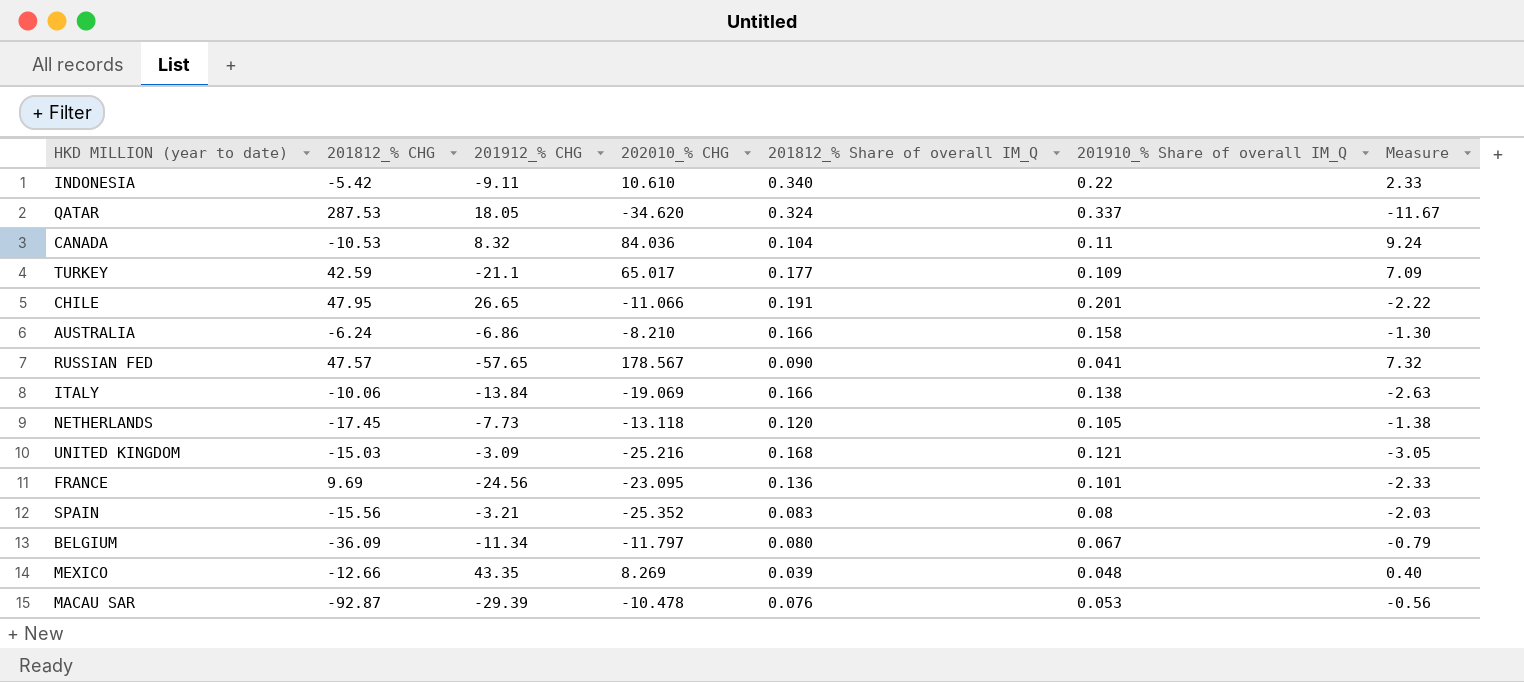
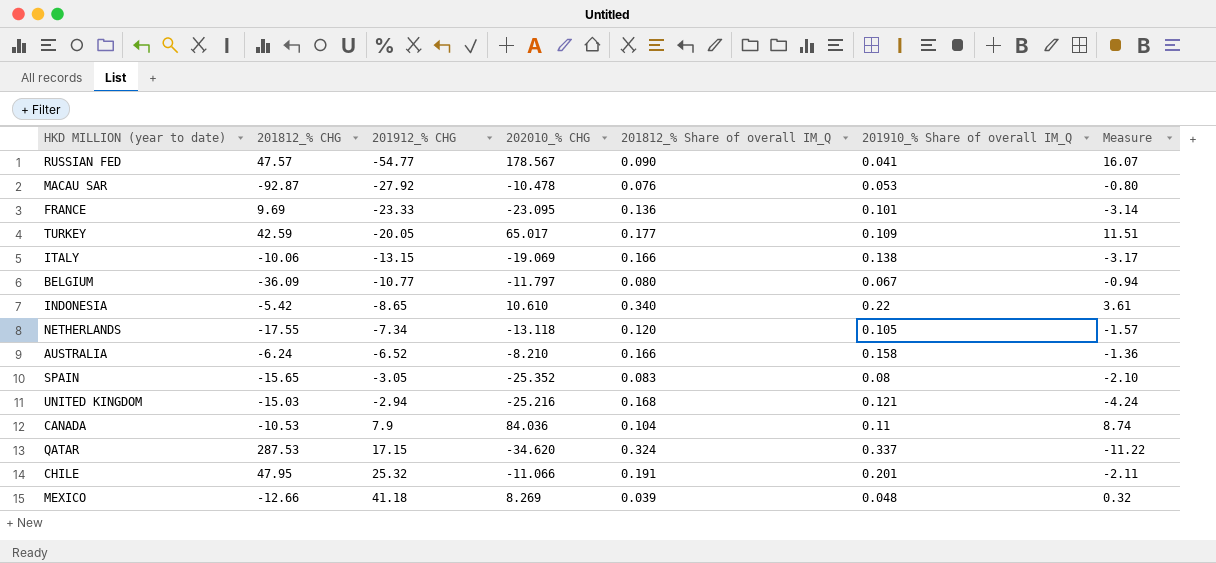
row order: none -> 201912_% CHG ascending
column Measure | formula: [202010_% CHG] * [201910_% Share of overall IM_Q] -> [202010_% CHG] * [201812_% Share of overall IM_Q]
RUSSIAN FED | 201912_% CHG: -57.65 -> -54.77
MACAU SAR | 201912_% CHG: -29.39 -> -27.92
FRANCE | 201912_% CHG: -24.56 -> -23.33
TURKEY | 201912_% CHG: -21.1 -> -20.05
ITALY | 201912_% CHG: -13.84 -> -13.15
BELGIUM | 201912_% CHG: -11.34 -> -10.77
INDONESIA | 201912_% CHG: -9.11 -> -8.65
NETHERLANDS | 201812_% CHG: -17.45 -> -17.55
NETHERLANDS | 201912_% CHG: -7.73 -> -7.34
AUSTRALIA | 201912_% CHG: -6.86 -> -6.52
SPAIN | 201812_% CHG: -15.56 -> -15.65
SPAIN | 201912_% CHG: -3.21 -> -3.05
UNITED KINGDOM | 201912_% CHG: -3.09 -> -2.94
CANADA | 201912_% CHG: 8.32 -> 7.9
QATAR | 201912_% CHG: 18.05 -> 17.15
CHILE | 201912_% CHG: 26.65 -> 25.32
MEXICO | 201912_% CHG: 43.35 -> 41.18

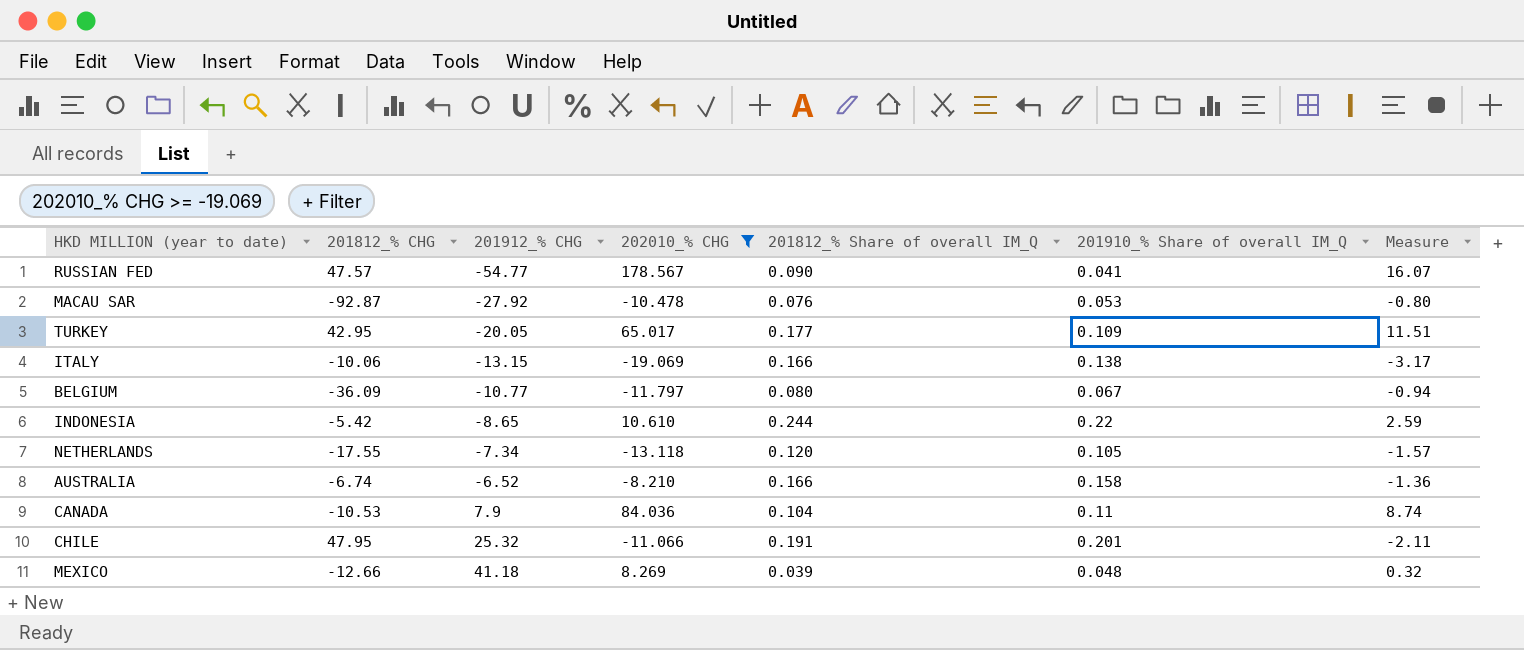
filter: none -> 202010_% CHG >= -19.069
TURKEY | 201812_% CHG: 42.59 -> 42.95
INDONESIA | 201812_% Share of overall IM_Q: 0.340 -> 0.244
INDONESIA | Measure: 3.61 -> 2.59
AUSTRALIA | 201812_% CHG: -6.24 -> -6.74

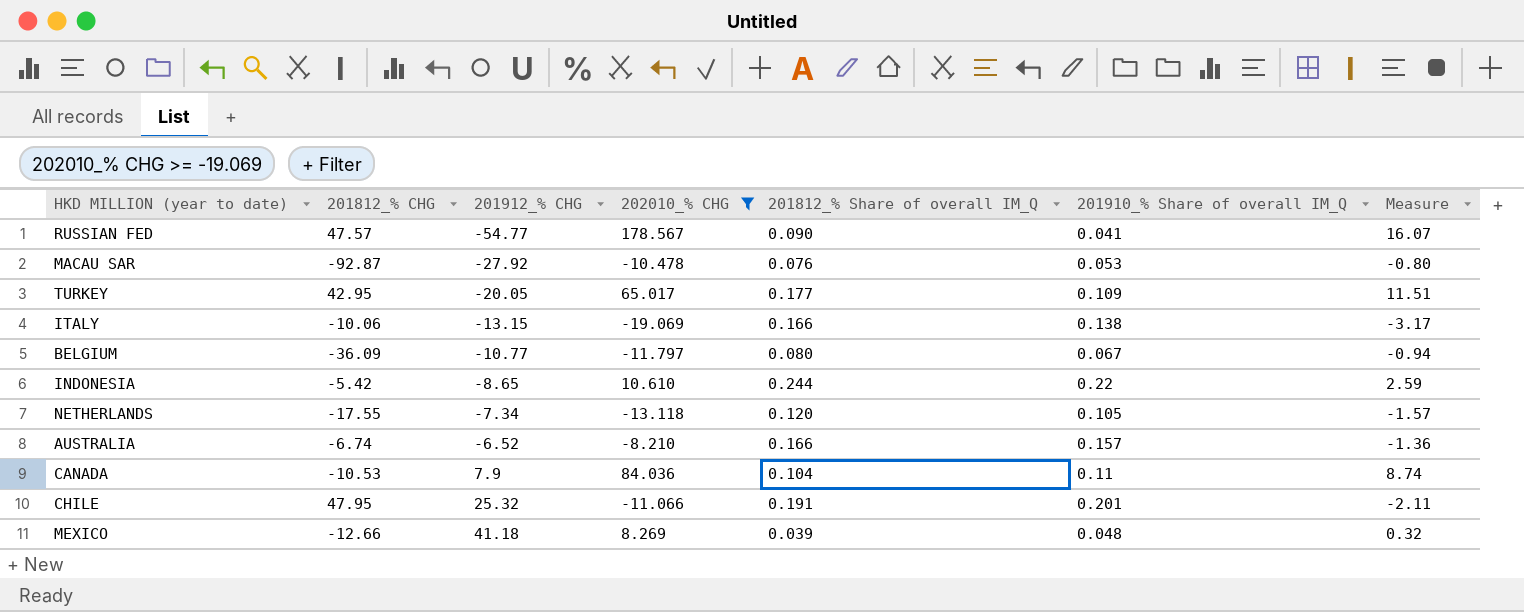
AUSTRALIA | 201910_% Share of overall IM_Q: 0.158 -> 0.157

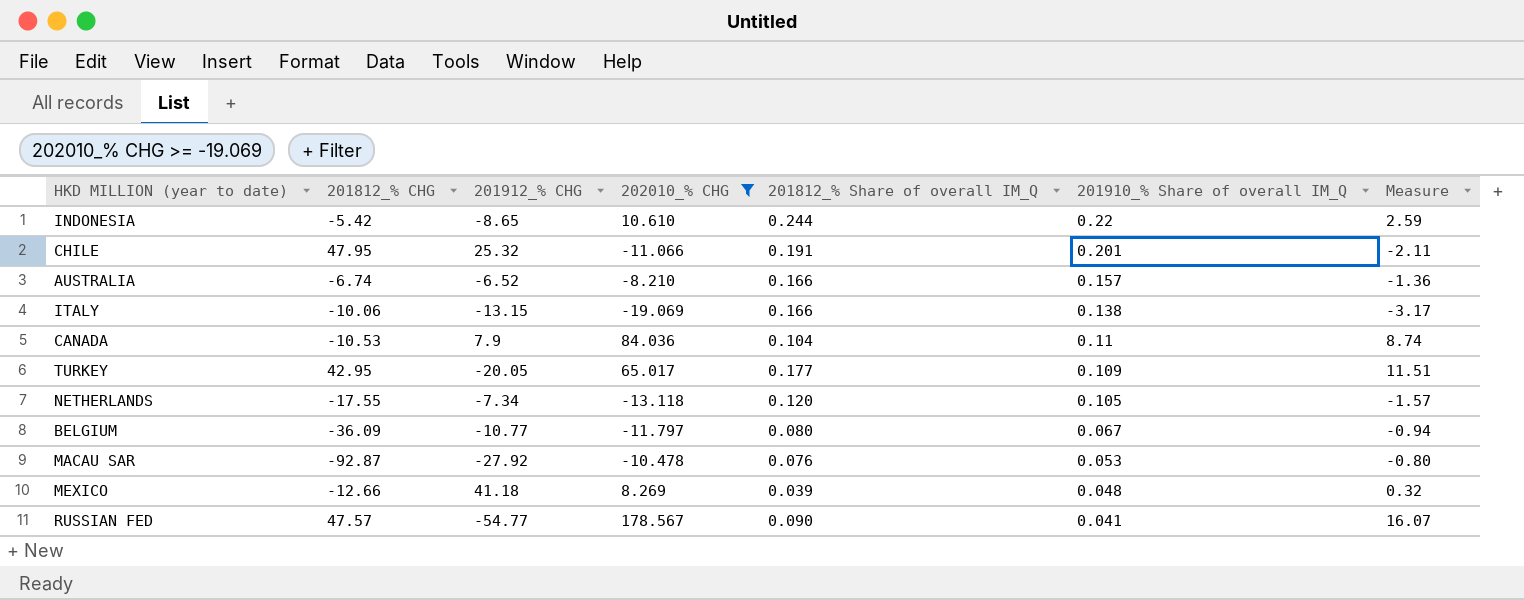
row order: 201912_% CHG ascending -> 201910_% Share of overall IM_Q descending

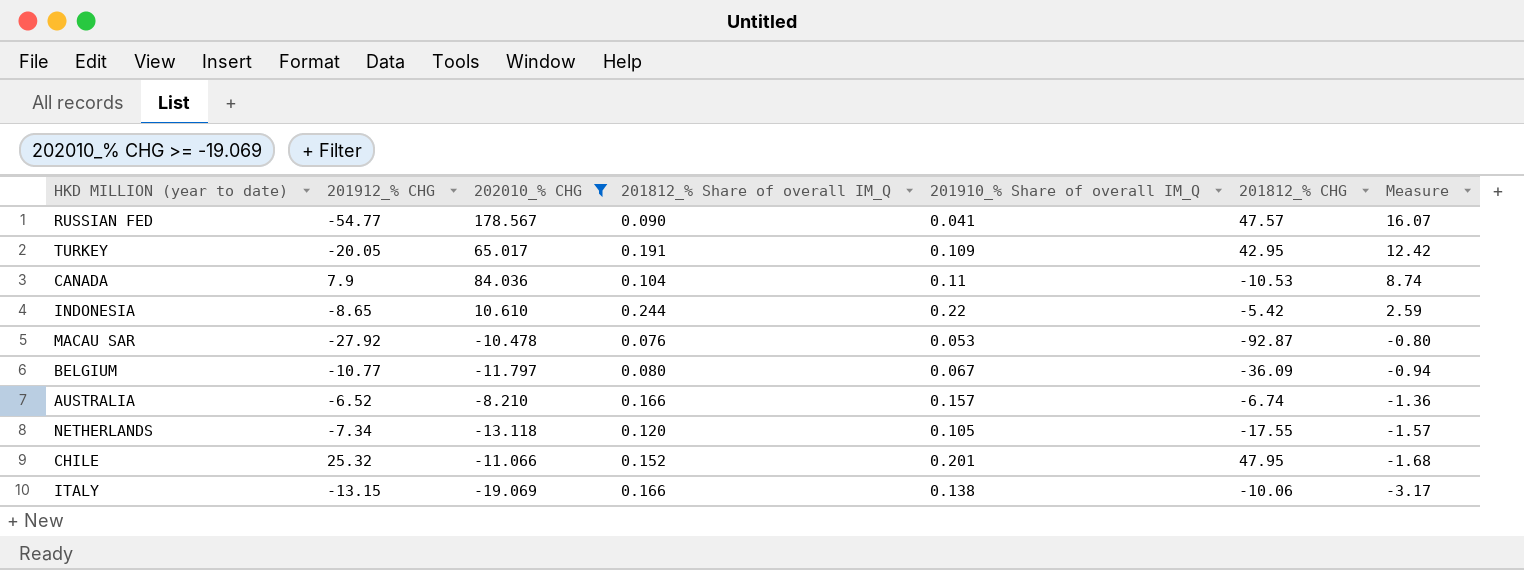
row order: 201910_% Share of overall IM_Q descending -> Measure descending
column 201812_% CHG | position: 2 -> 6
row MEXICO: -12.66 | 41.18 | 8.269 | 0.039 | 0.048 | 0.32 -> none
TURKEY | 201812_% Share of overall IM_Q: 0.177 -> 0.191
TURKEY | Measure: 11.51 -> 12.42
CHILE | 201812_% Share of overall IM_Q: 0.191 -> 0.152
CHILE | Measure: -2.11 -> -1.68

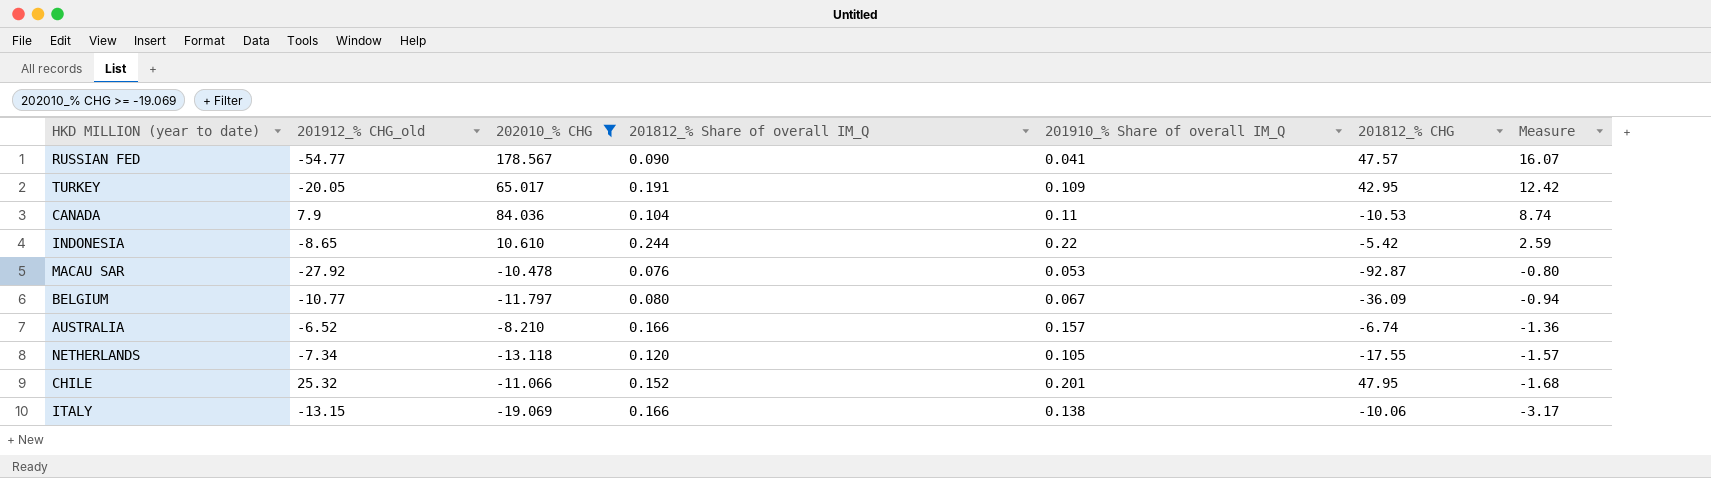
column name: 201912_% CHG -> 201912_% CHG_old

